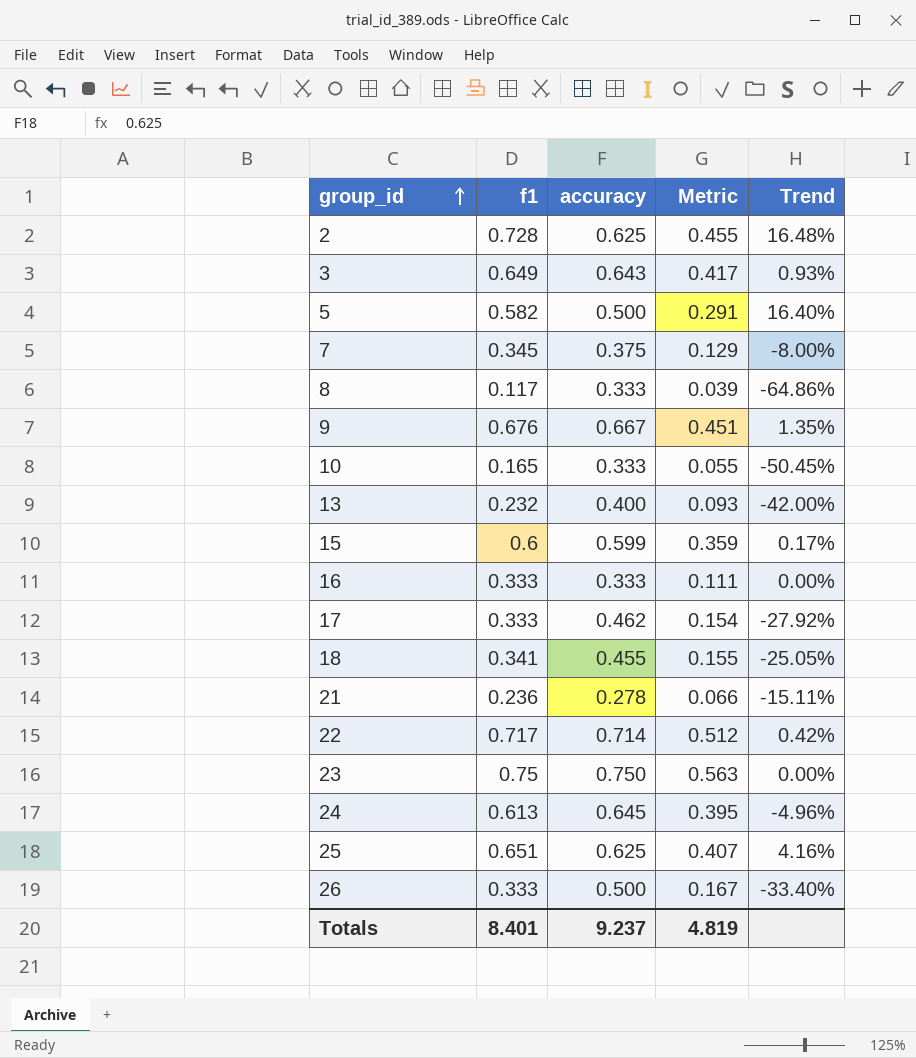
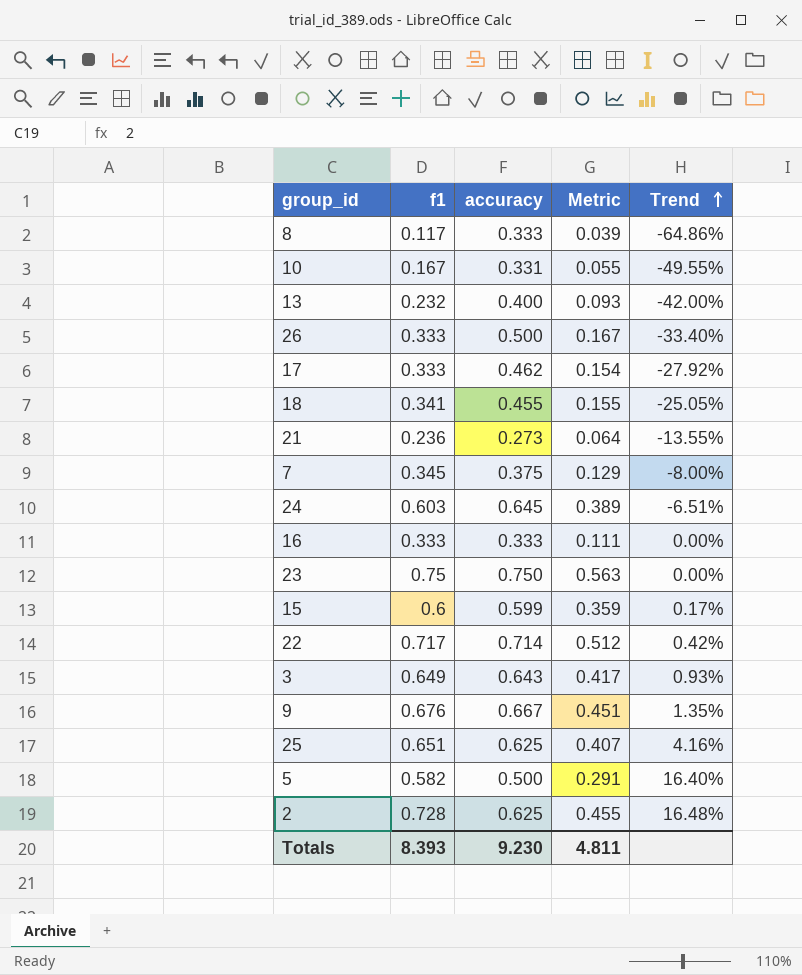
row order: group_id ascending -> Trend ascending
10 | f1: 0.165 -> 0.167
10 | accuracy: 0.333 -> 0.331
10 | Trend: -50.45% -> -49.55%
21 | accuracy: 0.278 -> 0.273
21 | Metric: 0.066 -> 0.064
21 | Trend: -15.11% -> -13.55%
24 | f1: 0.613 -> 0.603
24 | Metric: 0.395 -> 0.389
24 | Trend: -4.96% -> -6.51%
Totals | f1: 8.401 -> 8.393
Totals | accuracy: 9.237 -> 9.230
Totals | Metric: 4.819 -> 4.811

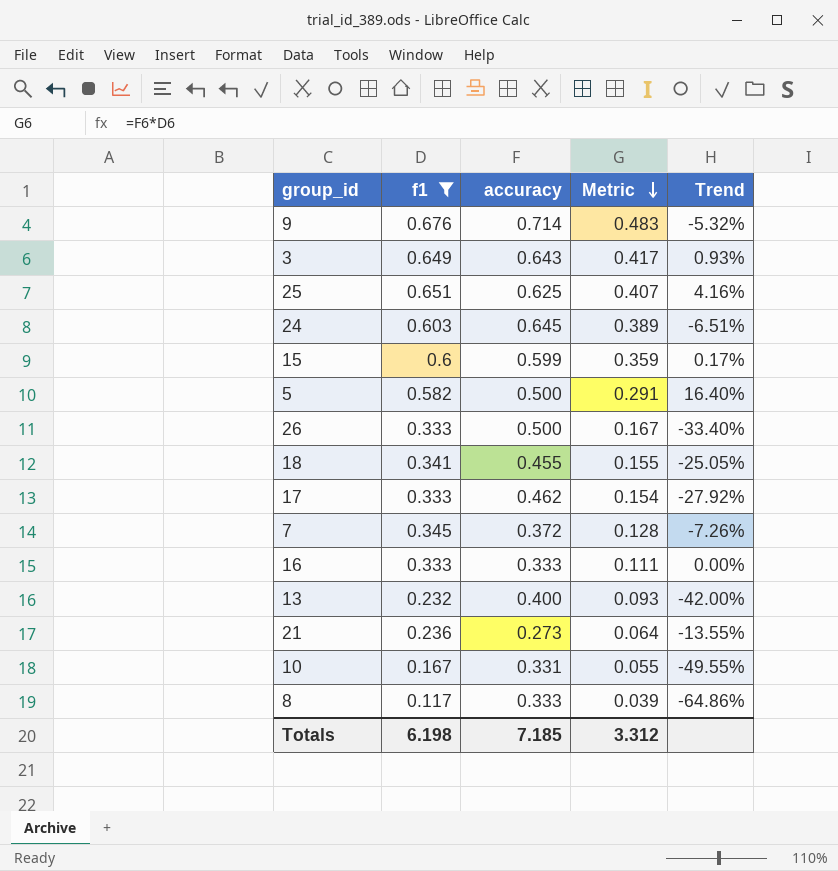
filter: none -> f1 <= 0.676
row order: Trend ascending -> Metric descending
9 | accuracy: 0.667 -> 0.714
9 | Metric: 0.451 -> 0.483
9 | Trend: 1.35% -> -5.32%
7 | accuracy: 0.375 -> 0.372
7 | Metric: 0.129 -> 0.128
7 | Trend: -8.00% -> -7.26%
Totals | f1: 8.393 -> 6.198
Totals | accuracy: 9.230 -> 7.185
Totals | Metric: 4.811 -> 3.312

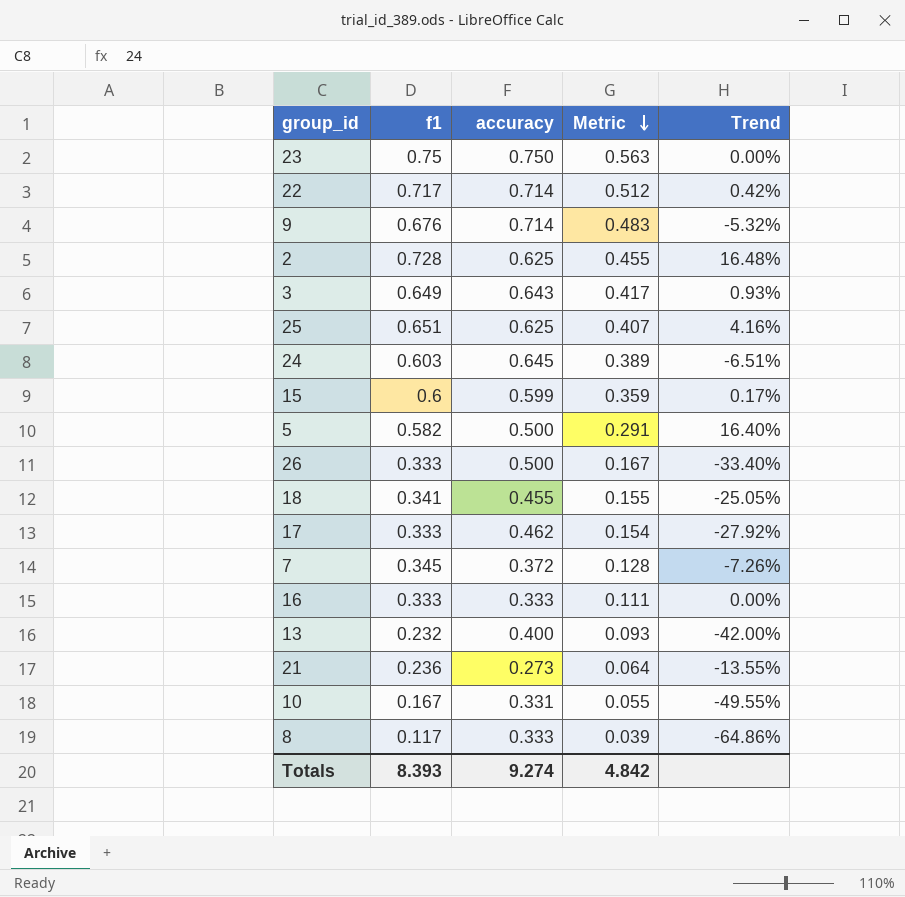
filter: f1 <= 0.676 -> none
Totals | f1: 6.198 -> 8.393
Totals | accuracy: 7.185 -> 9.274
Totals | Metric: 3.312 -> 4.842

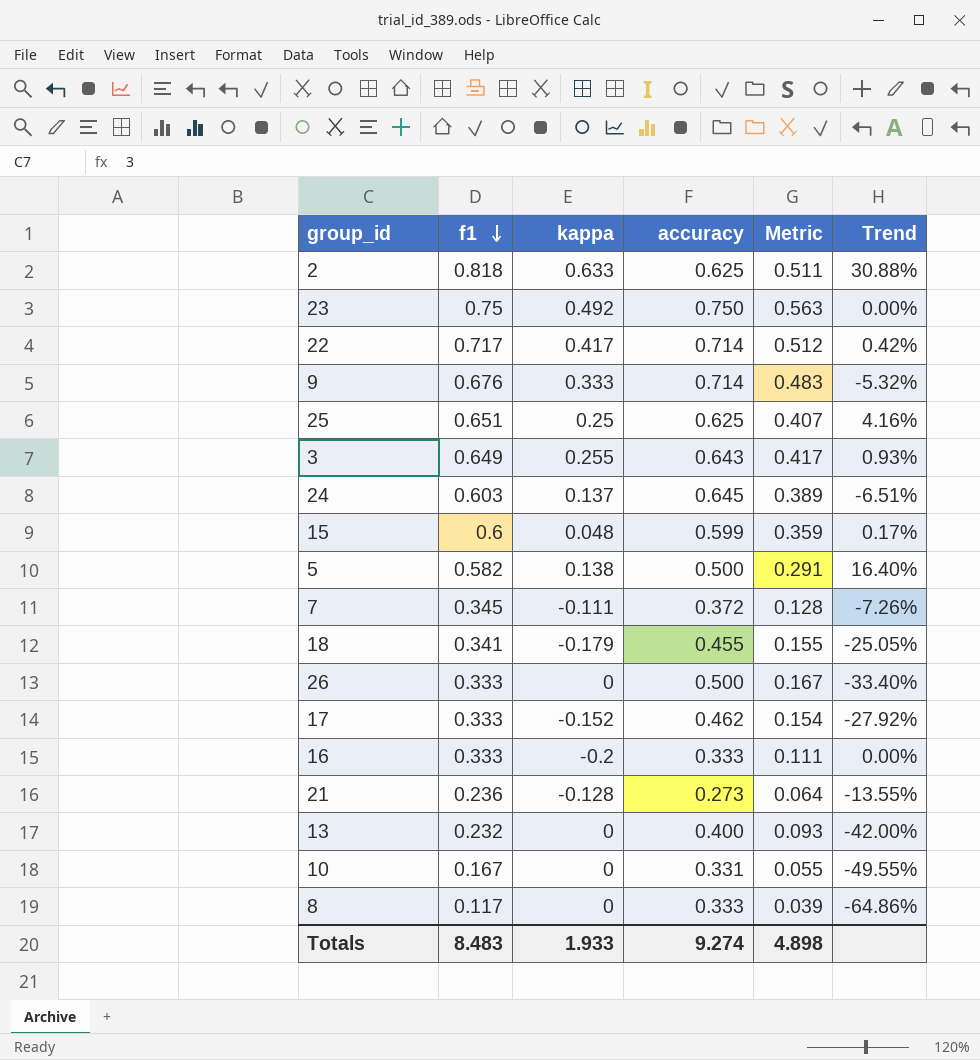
row order: Metric descending -> f1 descending
column kappa | position: none -> 3
2 | f1: 0.728 -> 0.818
2 | Metric: 0.455 -> 0.511
2 | Trend: 16.48% -> 30.88%
Totals | f1: 8.393 -> 8.483
Totals | Metric: 4.842 -> 4.898

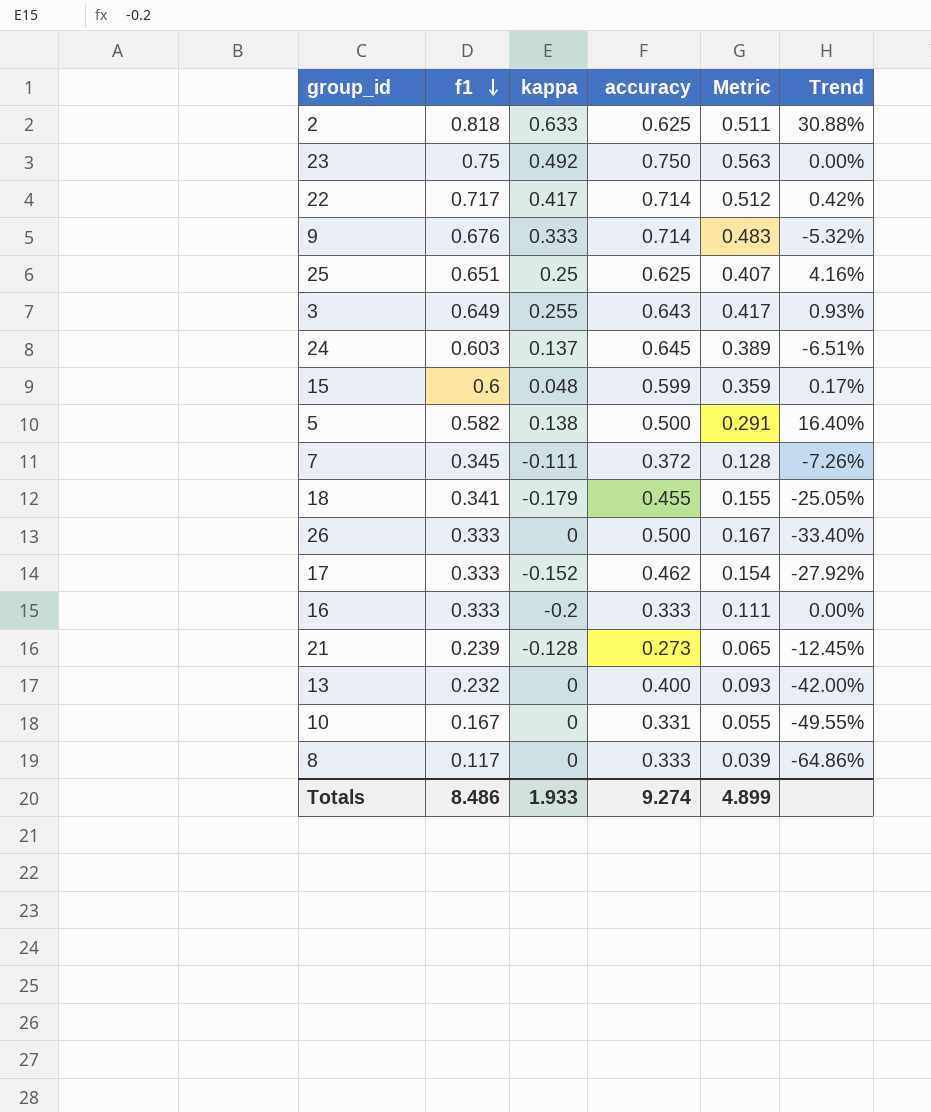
21 | f1: 0.236 -> 0.239
21 | Metric: 0.064 -> 0.065
21 | Trend: -13.55% -> -12.45%
Totals | f1: 8.483 -> 8.486
Totals | Metric: 4.898 -> 4.899

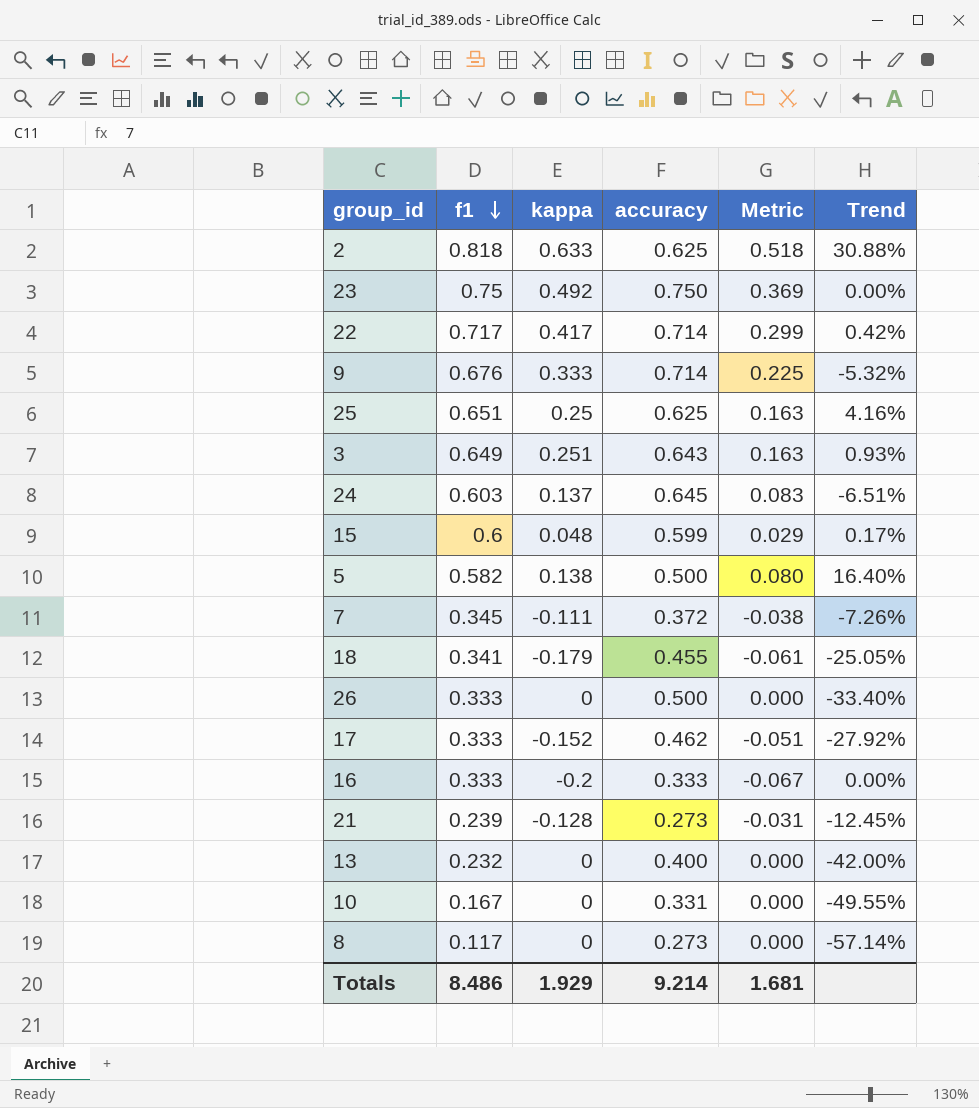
column Metric | formula: [f1] * [accuracy] -> [f1] * [kappa]
3 | kappa: 0.255 -> 0.251
8 | accuracy: 0.333 -> 0.273
8 | Trend: -64.86% -> -57.14%
Totals | kappa: 1.933 -> 1.929
Totals | accuracy: 9.274 -> 9.214
Totals | Metric: 4.899 -> 1.681

